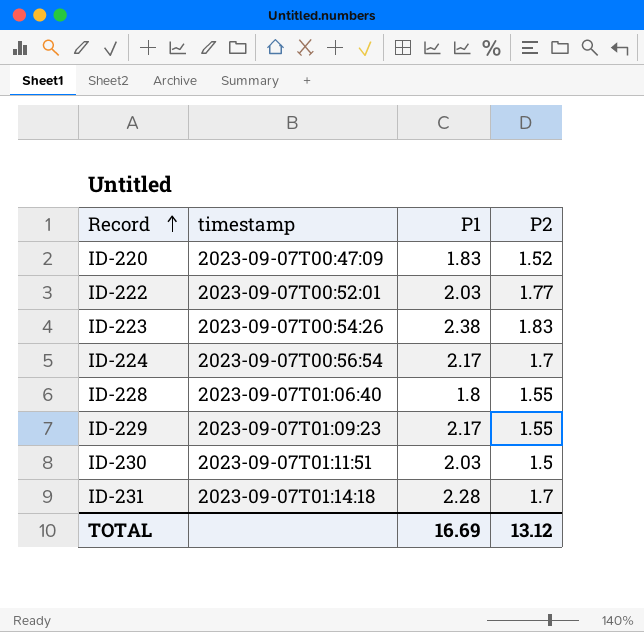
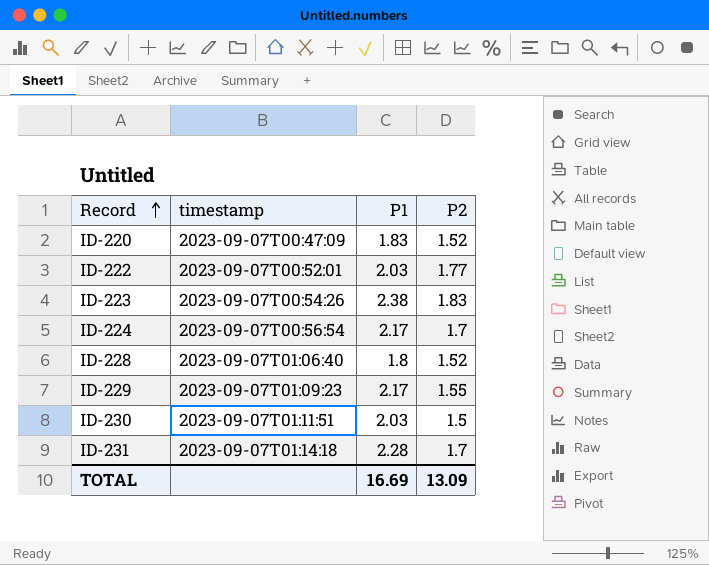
ID-228 | P2: 1.55 -> 1.52
TOTAL | P2: 13.12 -> 13.09

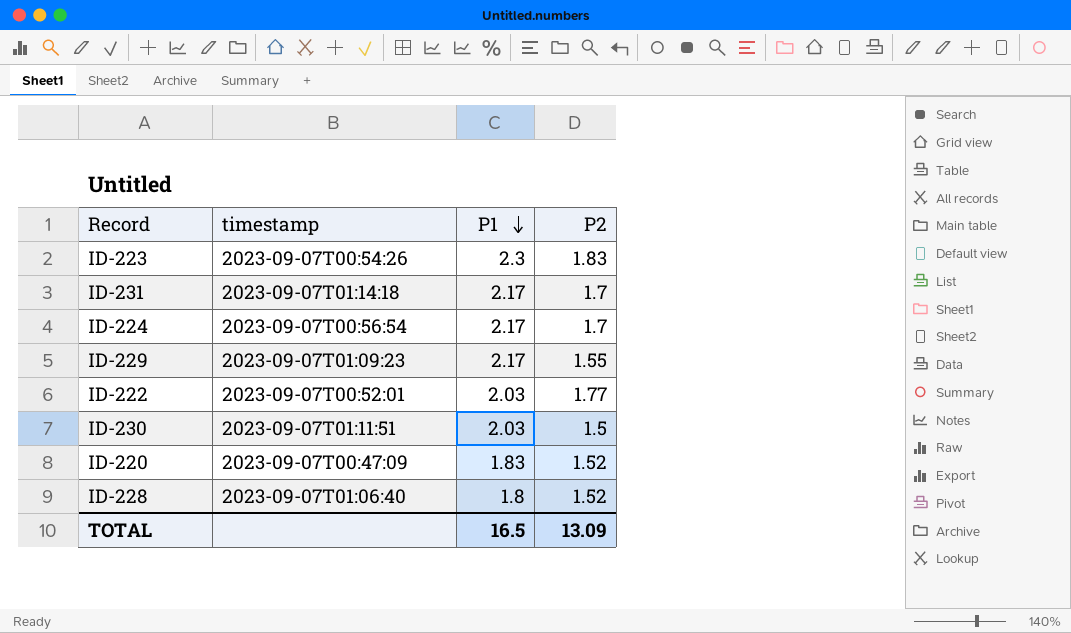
row order: Record ascending -> P1 descending
ID-223 | P1: 2.38 -> 2.3
ID-231 | P1: 2.28 -> 2.17
TOTAL | P1: 16.69 -> 16.5

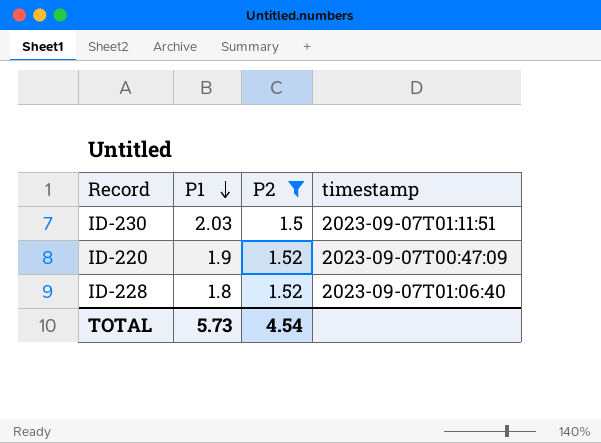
filter: none -> P2 <= 1.52
column timestamp | position: 2 -> 4
ID-220 | P1: 1.83 -> 1.9
TOTAL | P1: 16.5 -> 5.73
TOTAL | P2: 13.09 -> 4.54

